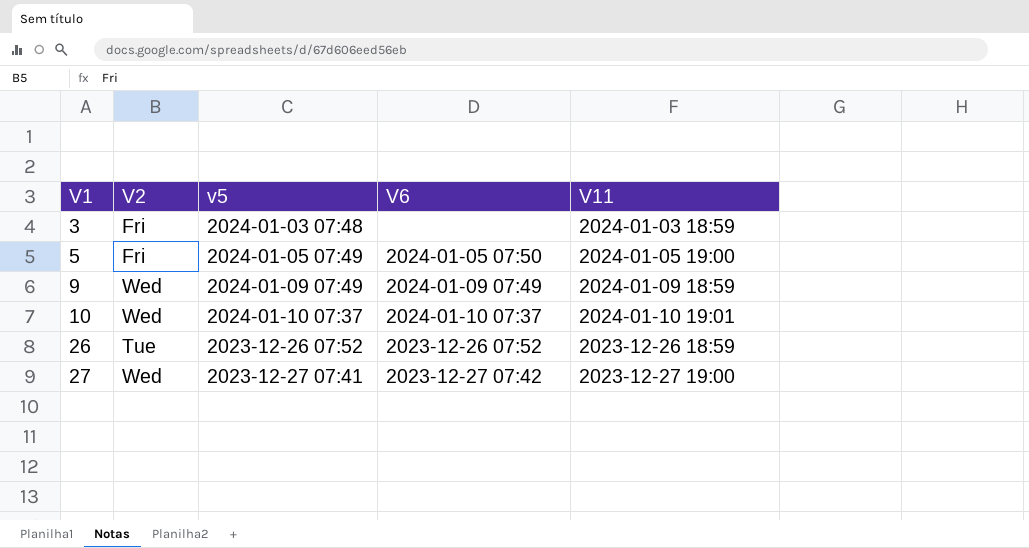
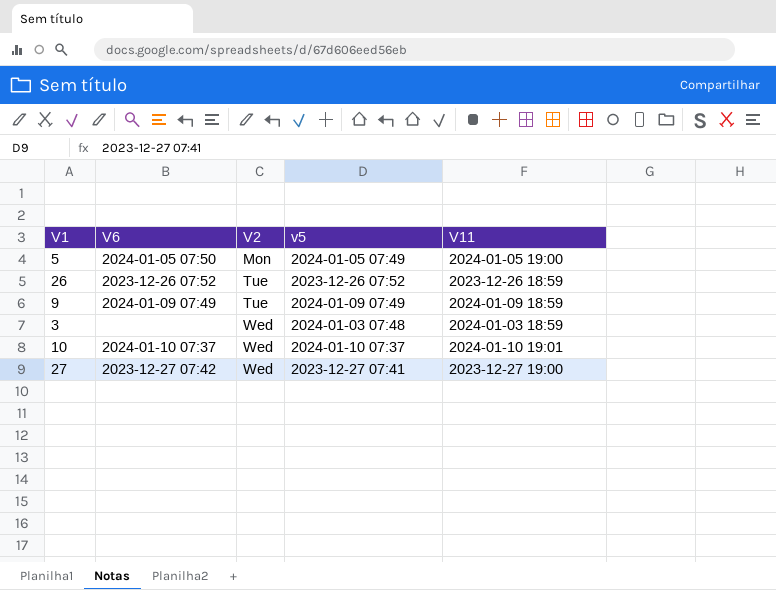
row order: V1 ascending -> V2 ascending
column V6 | position: 4 -> 2
5 | V2: Fri -> Mon
9 | V2: Wed -> Tue
3 | V2: Fri -> Wed

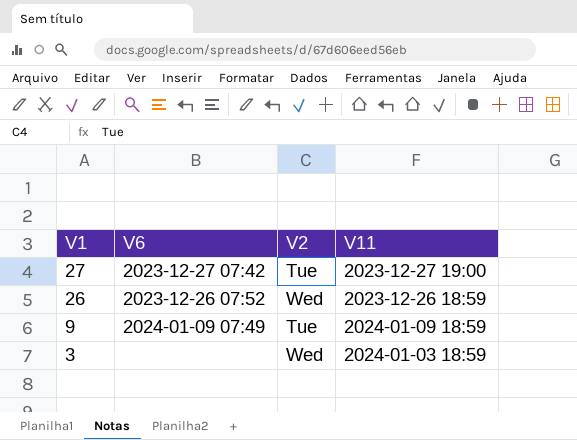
row order: V2 ascending -> V1 descending
column v5 | position: 4 -> none
row 5: 2024-01-05 07:50 | Mon | 2024-01-05 07:49 | 2024-01-05 19:00 -> none
row 10: 2024-01-10 07:37 | Wed | 2024-01-10 07:37 | 2024-01-10 19:01 -> none
27 | V2: Wed -> Tue
26 | V2: Tue -> Wed

